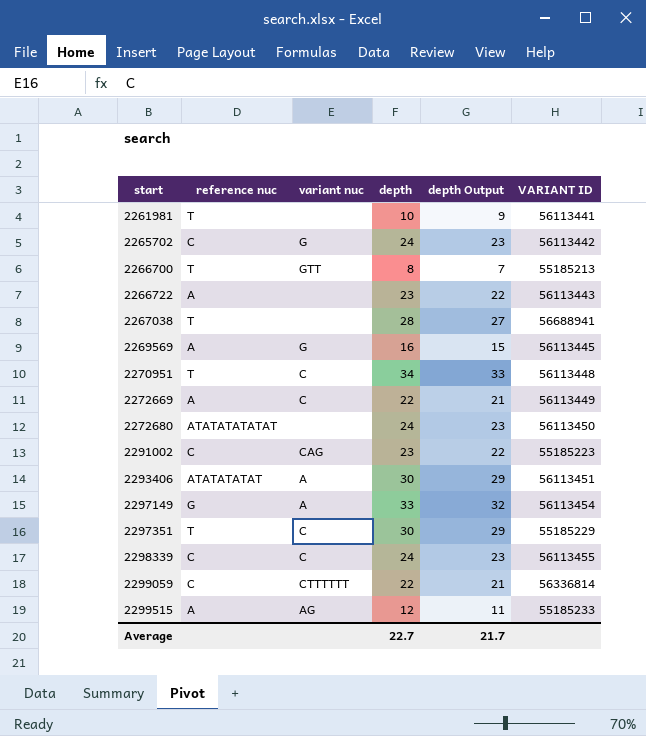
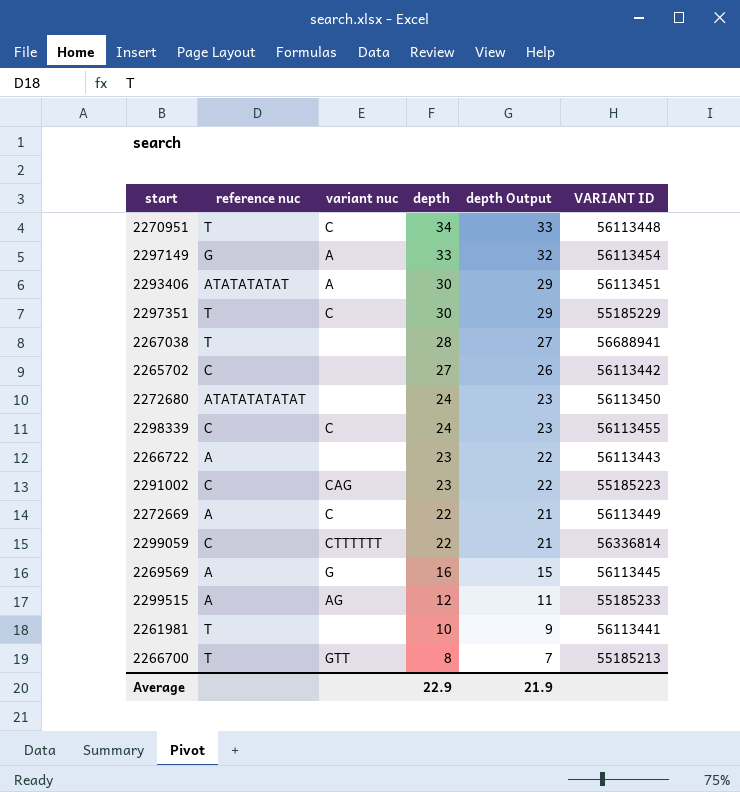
row order: start ascending -> depth descending
2265702 | variant nuc: G -> none
2265702 | depth: 24 -> 27
2265702 | depth Output: 23 -> 26
Average | depth: 22.7 -> 22.9
Average | depth Output: 21.7 -> 21.9

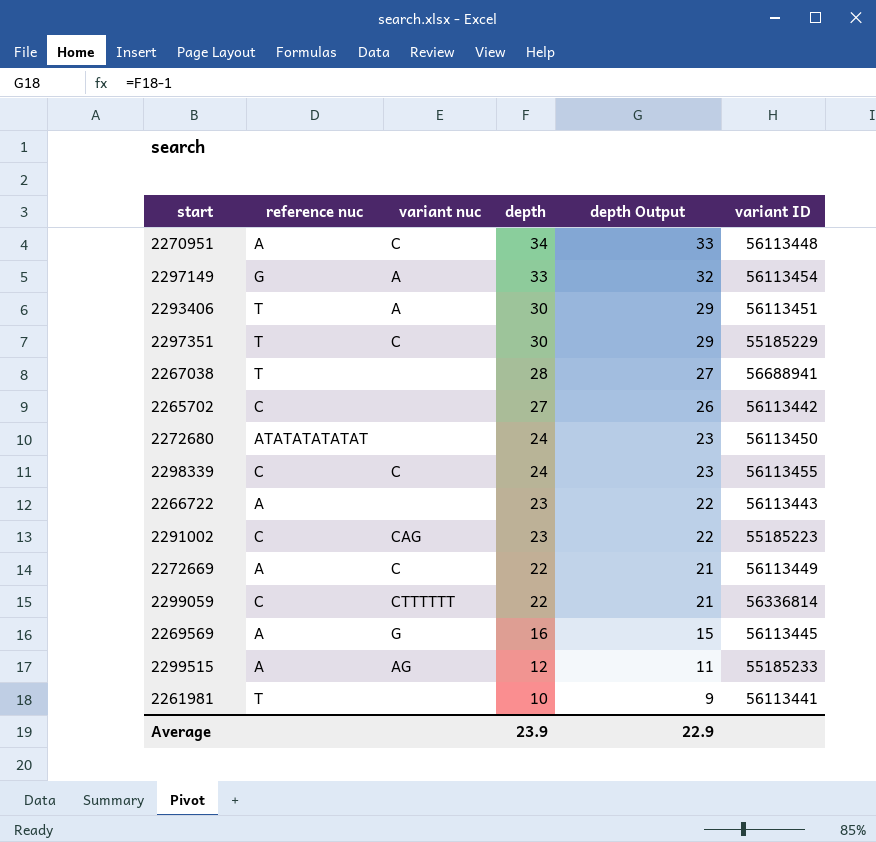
column name: VARIANT ID -> variant ID
row 2266700: T | GTT | 8 | 7 | 55185213 -> none
2270951 | reference nuc: T -> A
2293406 | reference nuc: ATATATATAT -> T
Average | depth: 22.9 -> 23.9
Average | depth Output: 21.9 -> 22.9

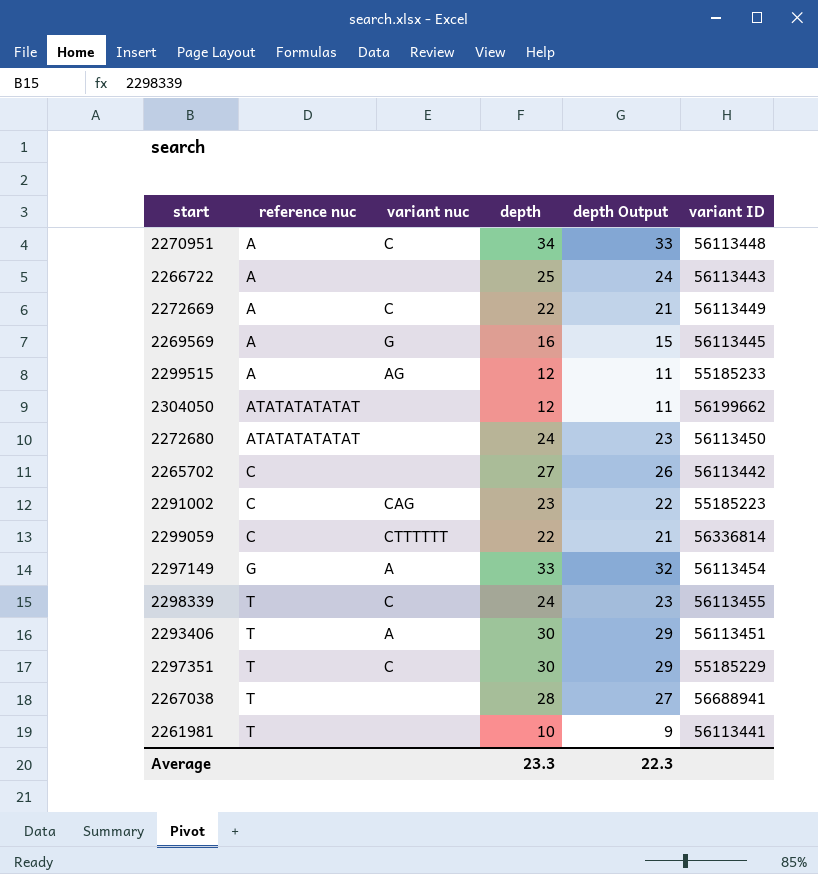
row order: depth descending -> reference nuc ascending
2266722 | depth: 23 -> 25
2266722 | depth Output: 22 -> 24
row 2304050: none -> ATATATATATAT | none | 12 | 11 | 56199662
2298339 | reference nuc: C -> T
Average | depth: 23.9 -> 23.3
Average | depth Output: 22.9 -> 22.3

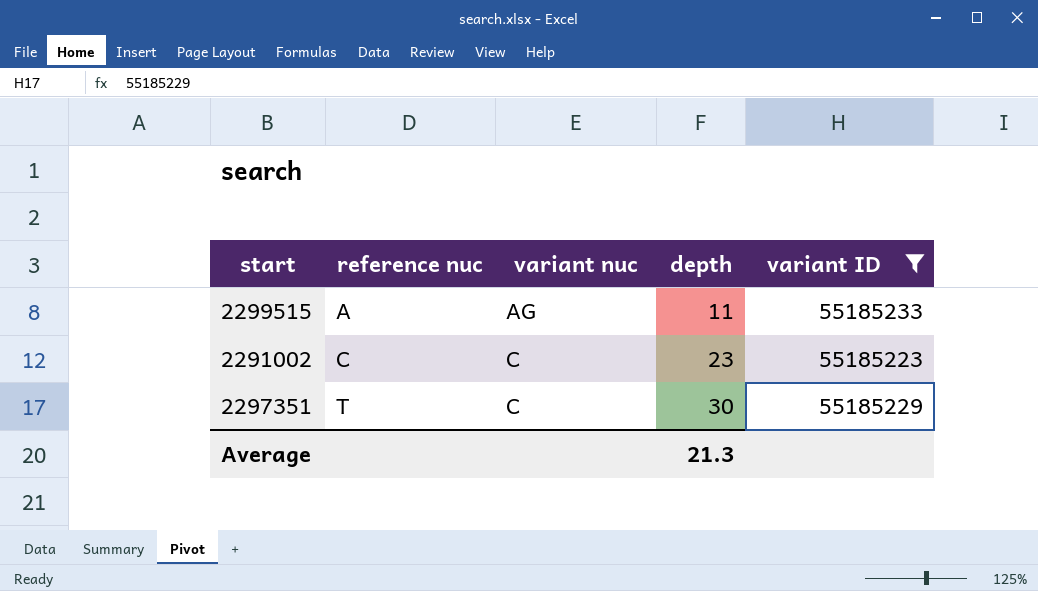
filter: none -> variant ID <= 55185233
column depth Output | formula: [depth] - 1 -> none
2299515 | depth: 12 -> 11
2291002 | variant nuc: CAG -> C
Average | depth: 23.3 -> 21.3

